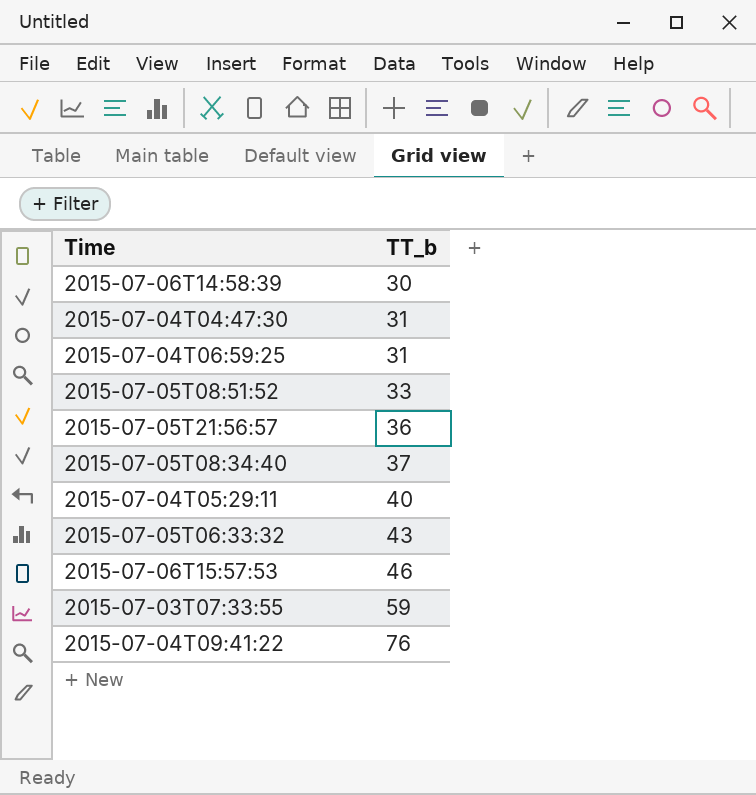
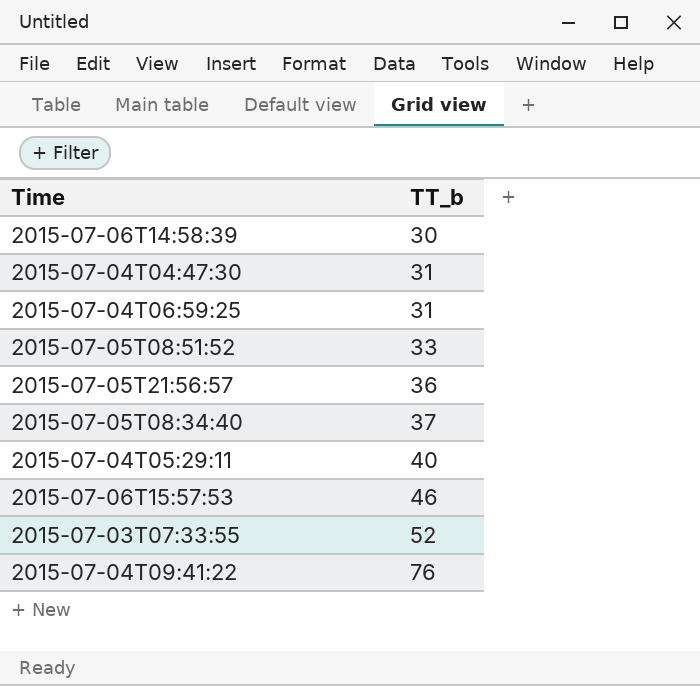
row 2015-07-05T06:33:32: 43 -> none
2015-07-03T07:33:55 | TT_b: 59 -> 52

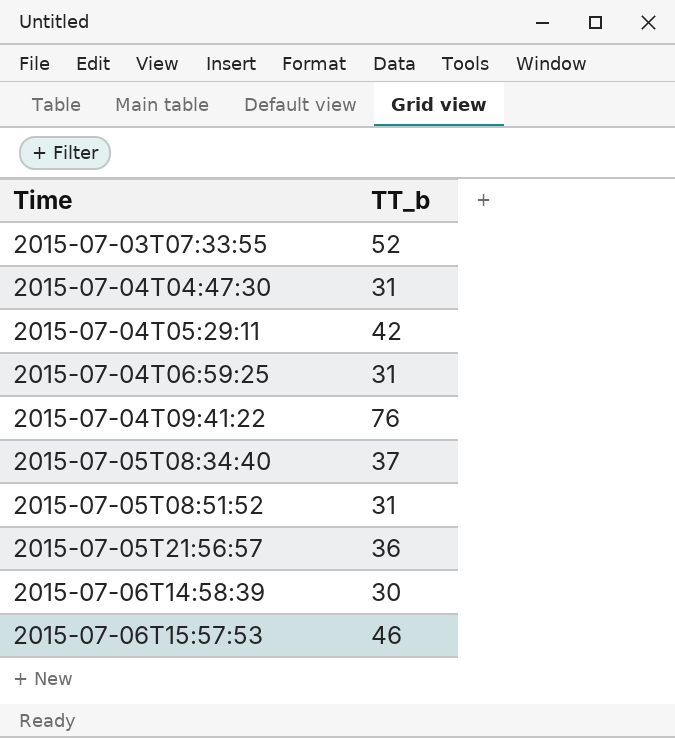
row order: TT_b ascending -> Time ascending
2015-07-04T05:29:11 | TT_b: 40 -> 42
2015-07-05T08:51:52 | TT_b: 33 -> 31

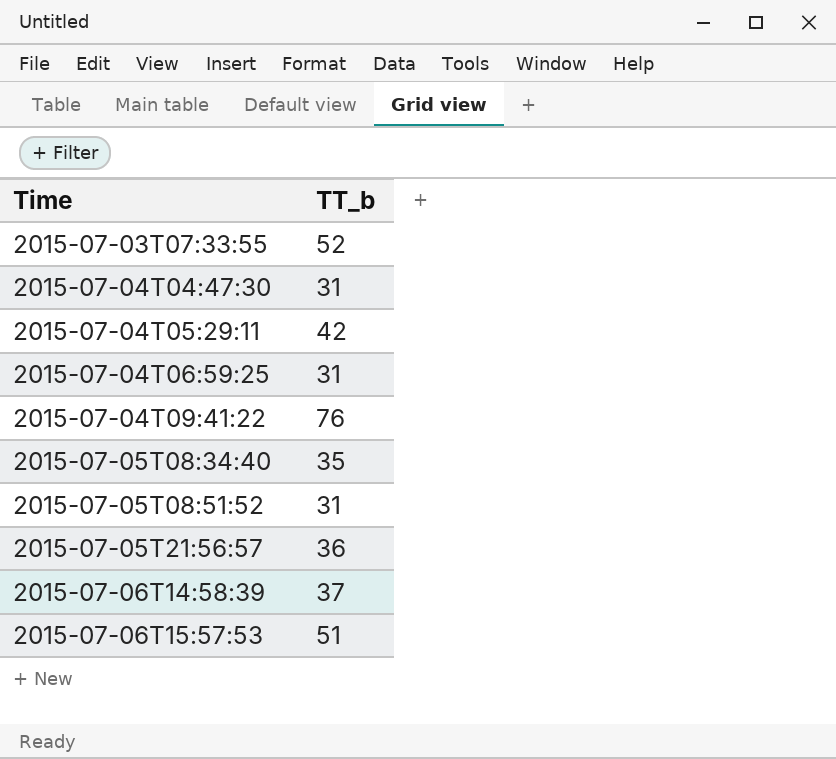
2015-07-05T08:34:40 | TT_b: 37 -> 35
2015-07-06T14:58:39 | TT_b: 30 -> 37
2015-07-06T15:57:53 | TT_b: 46 -> 51

